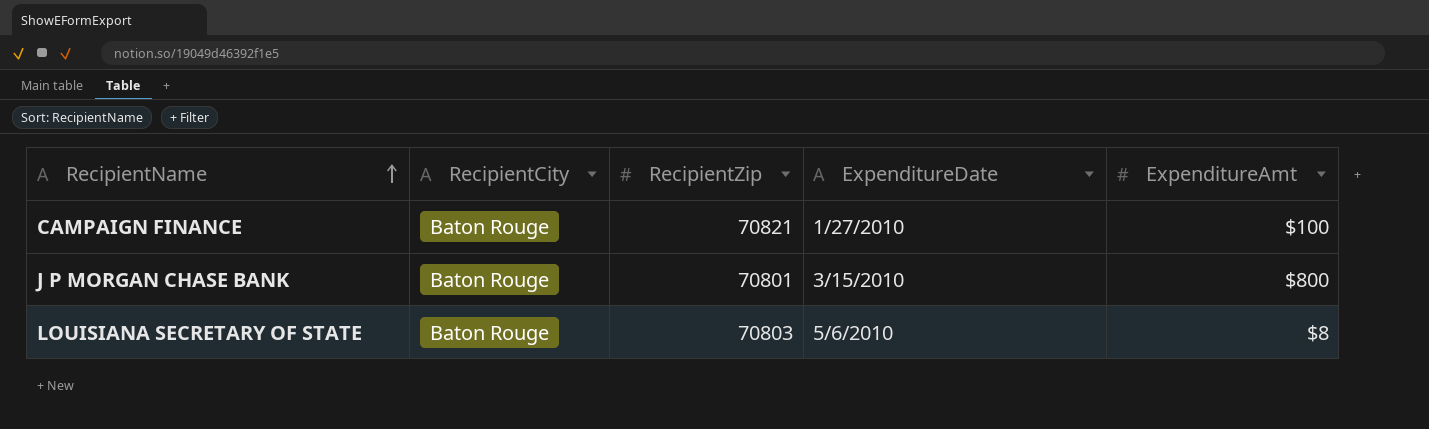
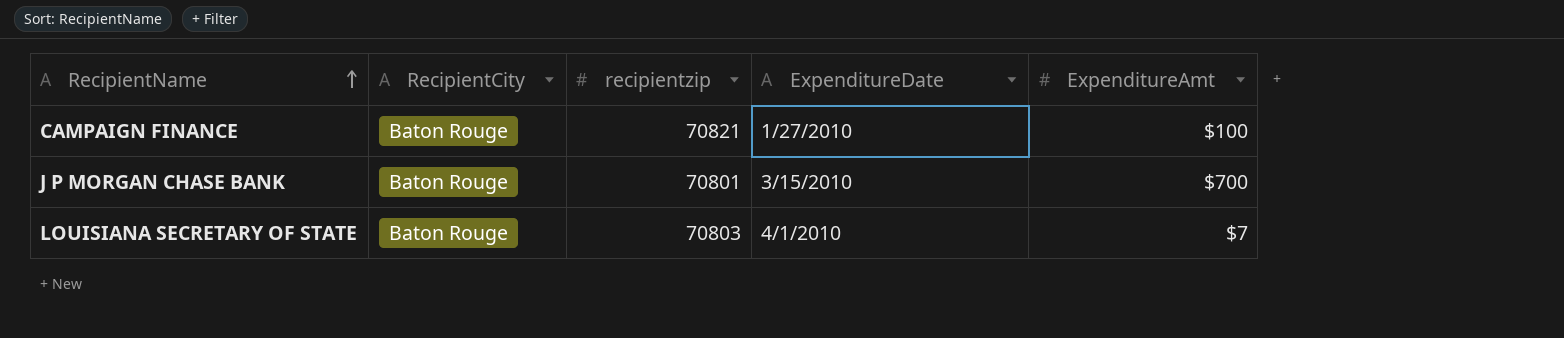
column name: RecipientZip -> recipientzip
J P MORGAN CHASE BANK | ExpenditureAmt: $800 -> $700
LOUISIANA SECRETARY OF STATE | ExpenditureDate: 5/6/2010 -> 4/1/2010
LOUISIANA SECRETARY OF STATE | ExpenditureAmt: $8 -> $7

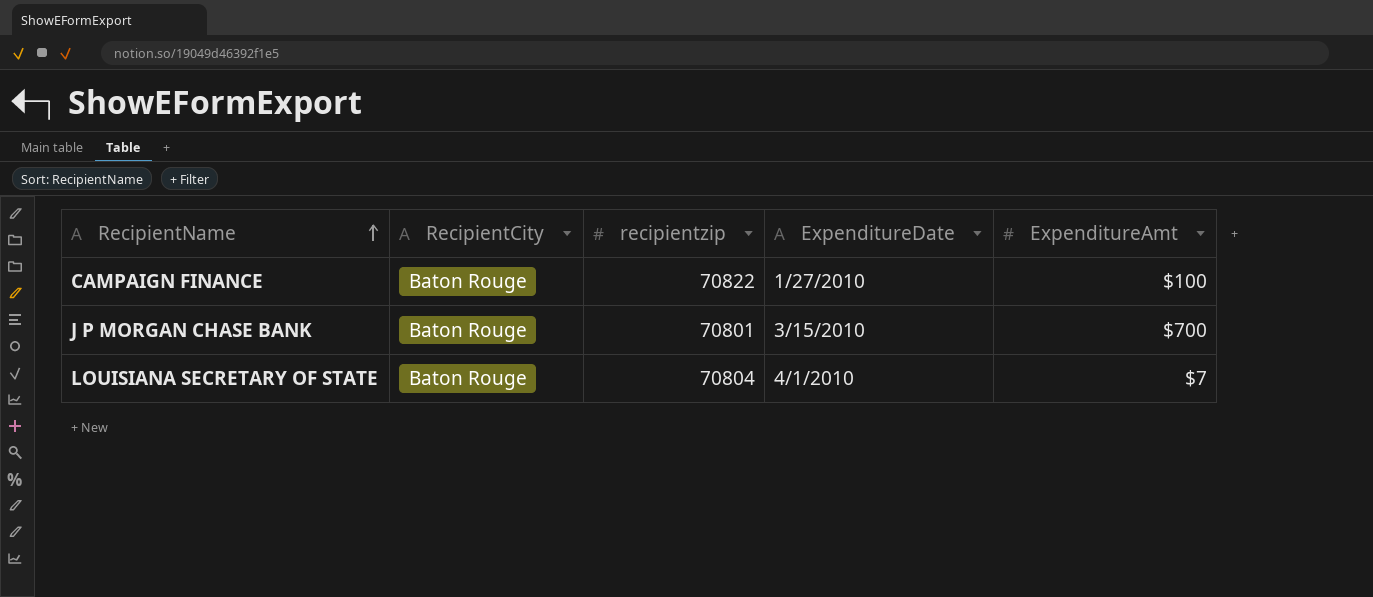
CAMPAIGN FINANCE | recipientzip: 70821 -> 70822
LOUISIANA SECRETARY OF STATE | recipientzip: 70803 -> 70804

